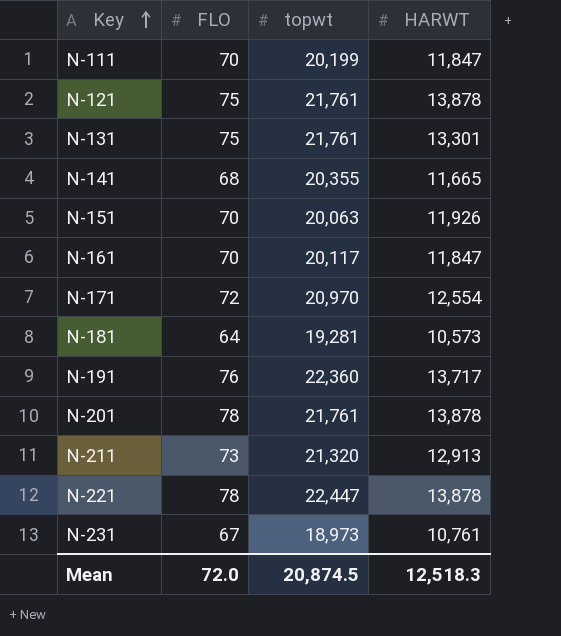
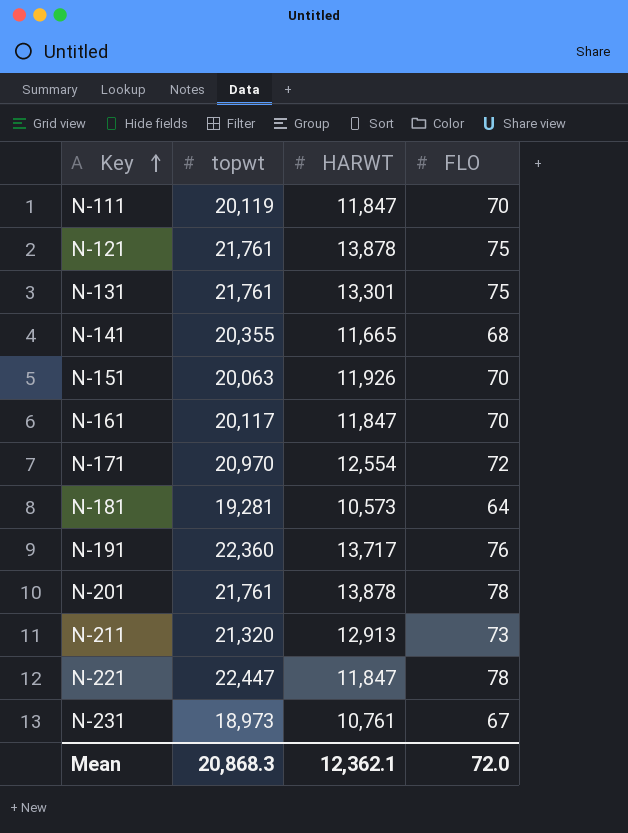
column FLO | position: 2 -> 4
N-111 | topwt: 20,199 -> 20,119
N-221 | HARWT: 13,878 -> 11,847
Mean | topwt: 20,874.5 -> 20,868.3
Mean | HARWT: 12,518.3 -> 12,362.1

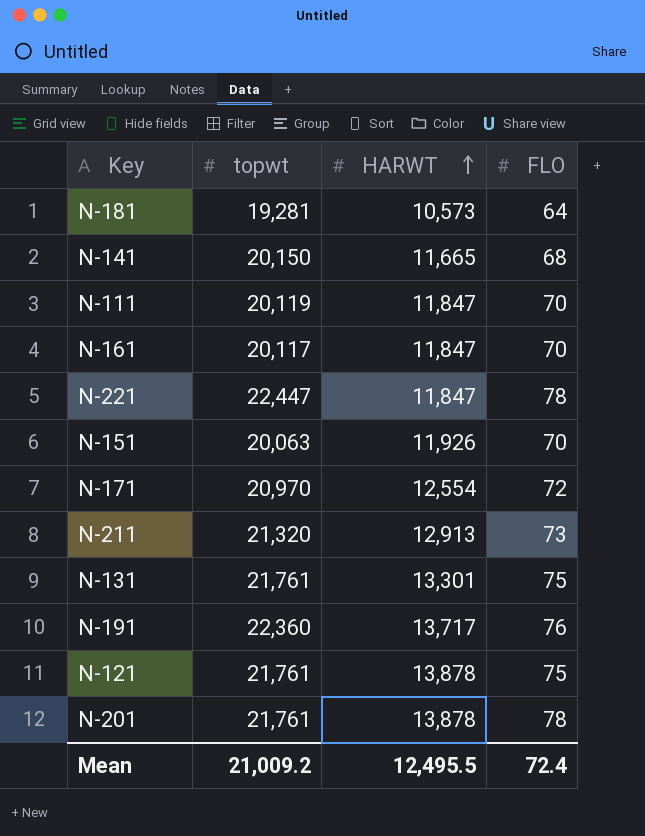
row order: Key ascending -> HARWT ascending
row N-231: 18,973 | 10,761 | 67 -> none
N-141 | topwt: 20,355 -> 20,150
Mean | topwt: 20,868.3 -> 21,009.2
Mean | HARWT: 12,362.1 -> 12,495.5
Mean | FLO: 72.0 -> 72.4

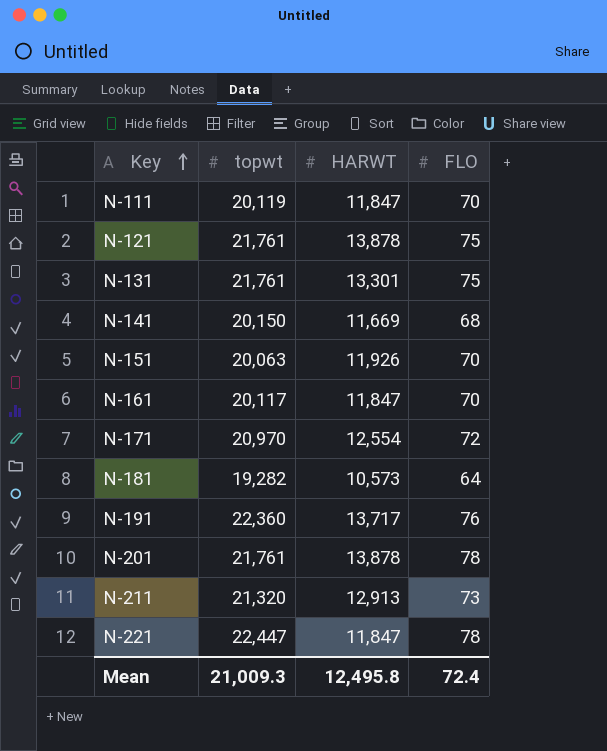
row order: HARWT ascending -> Key ascending
N-141 | HARWT: 11,665 -> 11,669
N-181 | topwt: 19,281 -> 19,282
Mean | topwt: 21,009.2 -> 21,009.3
Mean | HARWT: 12,495.5 -> 12,495.8

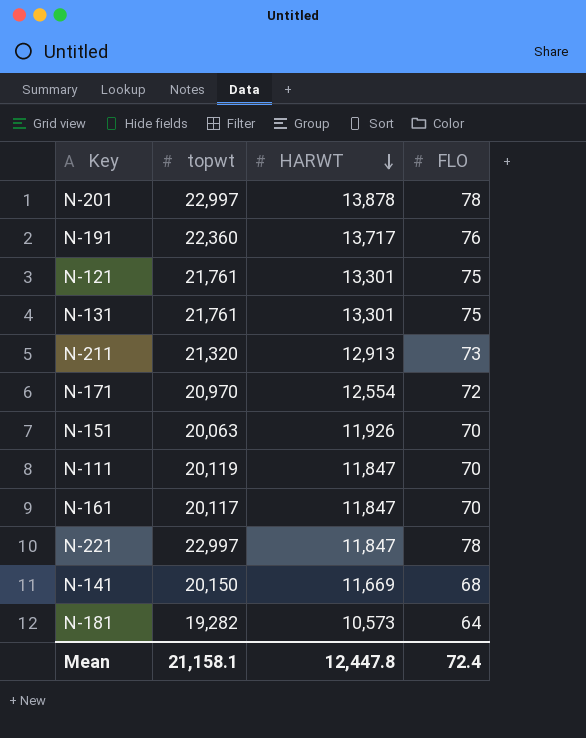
row order: Key ascending -> HARWT descending
N-201 | topwt: 21,761 -> 22,997
N-121 | HARWT: 13,878 -> 13,301
N-221 | topwt: 22,447 -> 22,997
Mean | topwt: 21,009.3 -> 21,158.1
Mean | HARWT: 12,495.8 -> 12,447.8

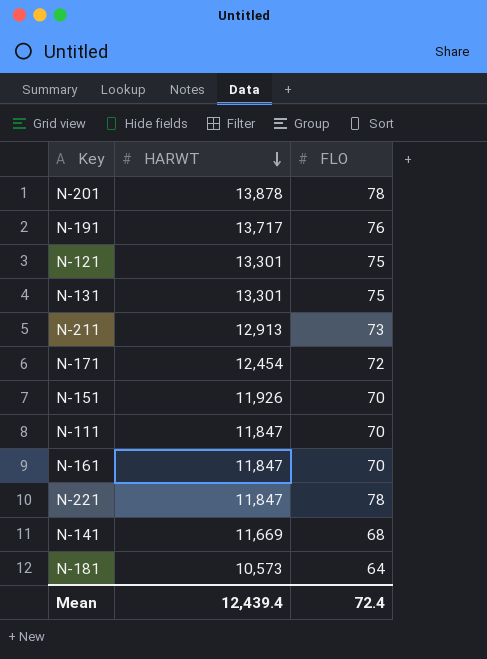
column topwt | position: 2 -> none
N-171 | HARWT: 12,554 -> 12,454
Mean | HARWT: 12,447.8 -> 12,439.4

